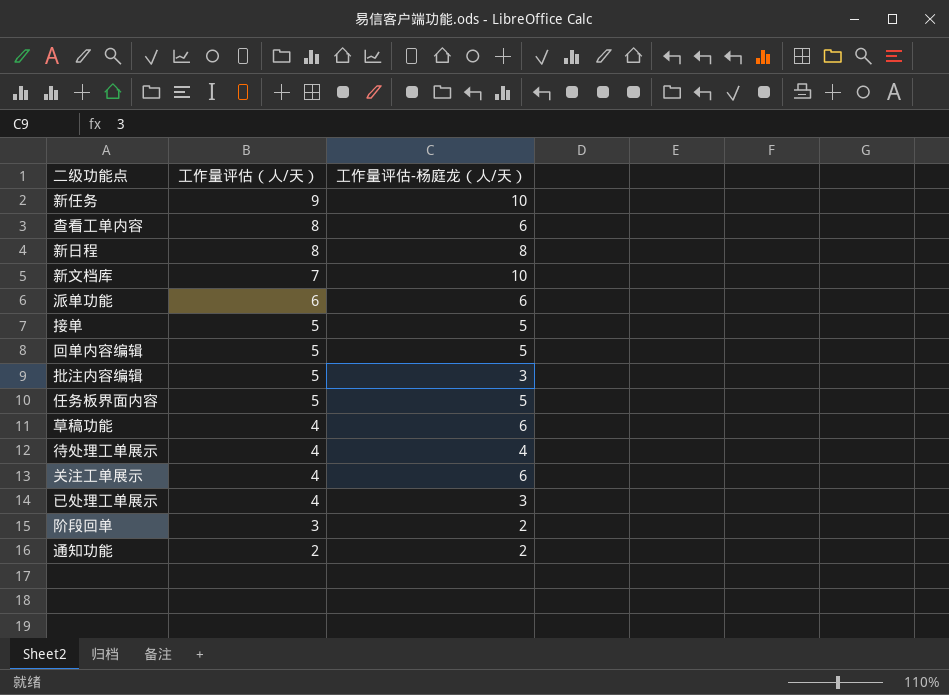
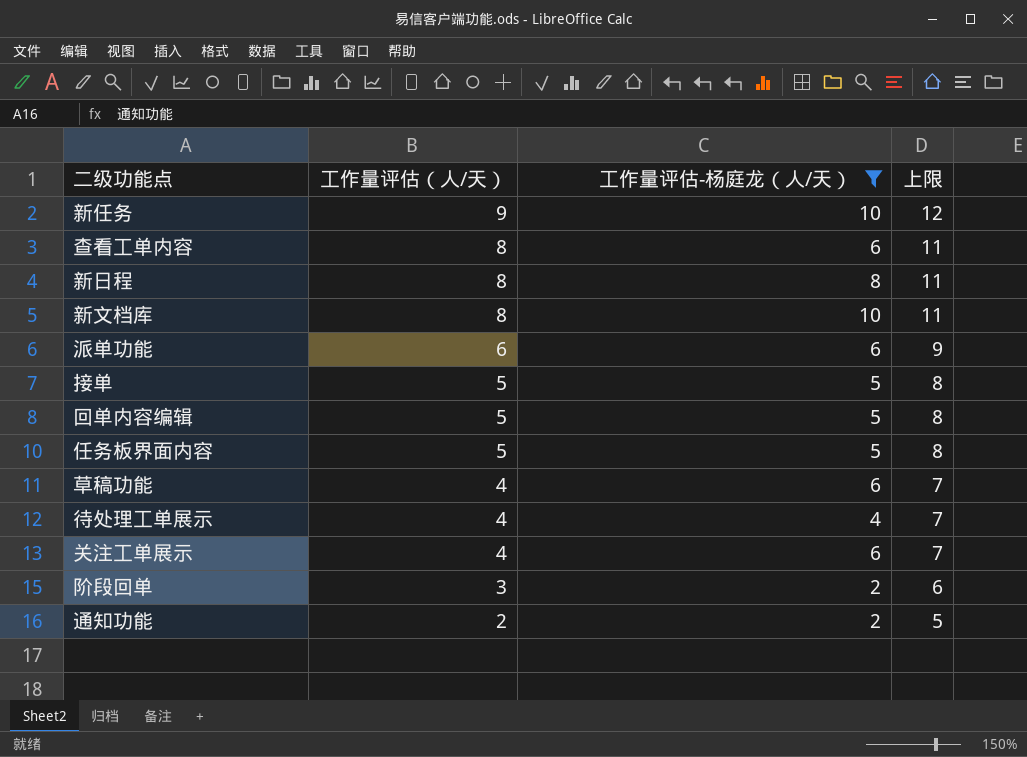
filter: none -> 工作量评估-杨庭龙（人/天） != 3
column 上限 | formula: none -> [工作量评估（人/天）] + 3
新文档库 | 工作量评估（人/天）: 7 -> 8

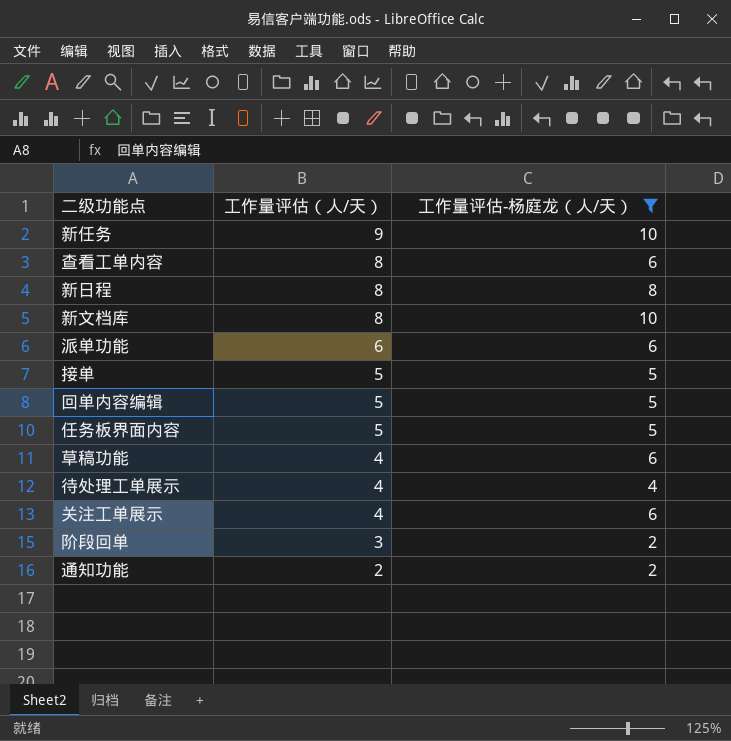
column 上限 | formula: [工作量评估（人/天）] + 3 -> none

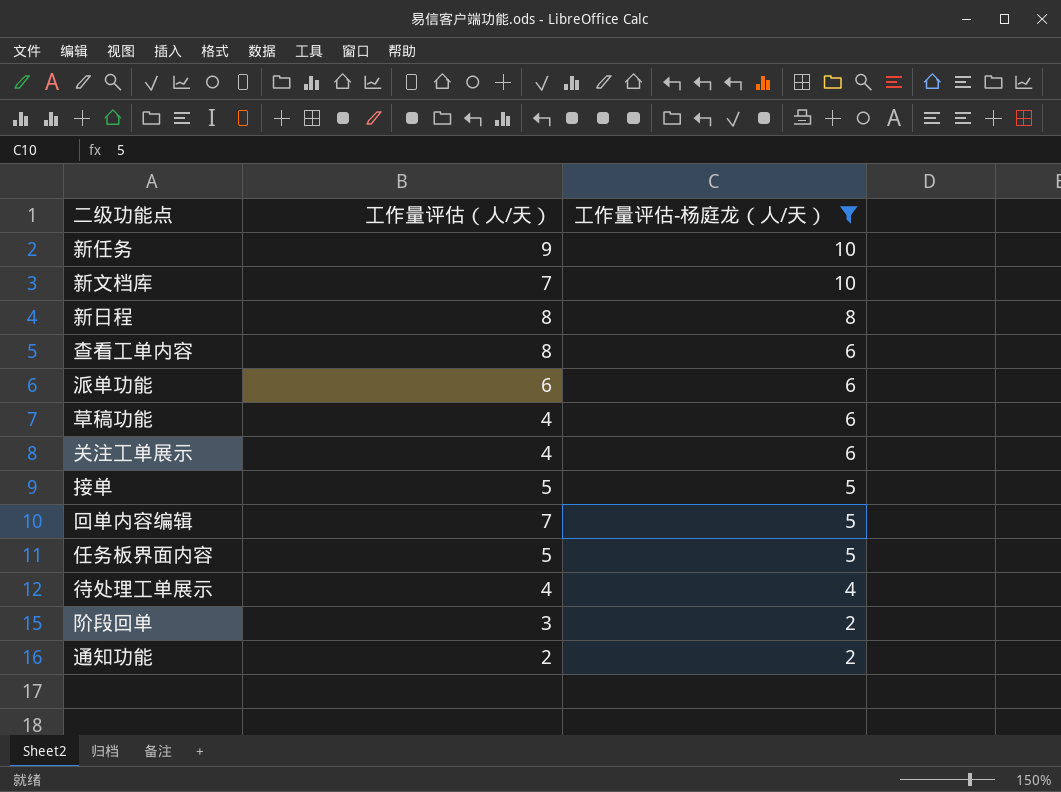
row order: 工作量评估（人/天） descending -> 工作量评估-杨庭龙（人/天） descending
新文档库 | 工作量评估（人/天）: 8 -> 7
回单内容编辑 | 工作量评估（人/天）: 5 -> 7

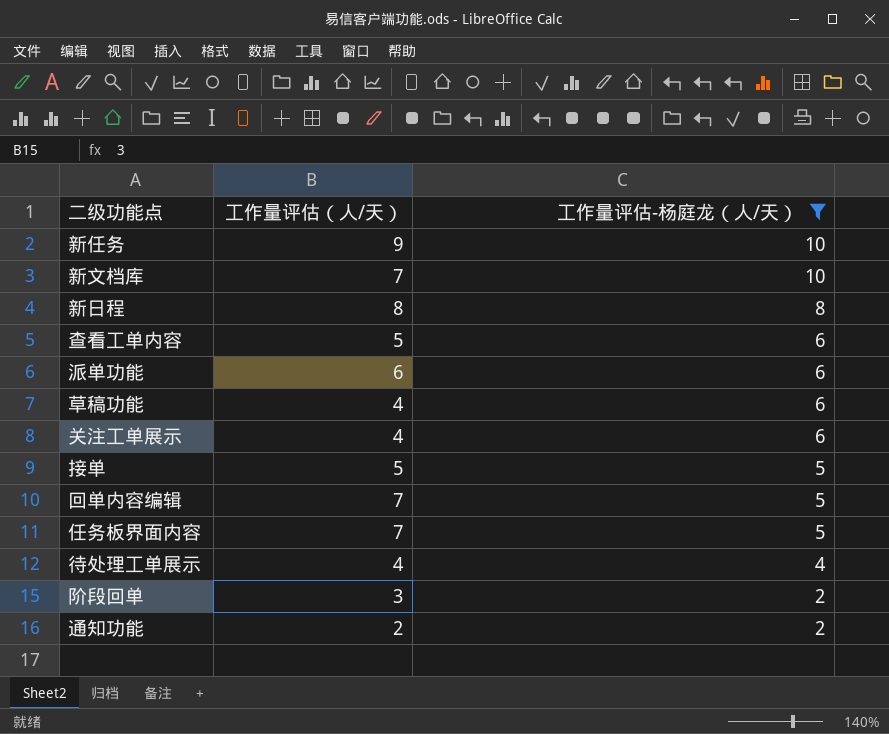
查看工单内容 | 工作量评估（人/天）: 8 -> 5
任务板界面内容 | 工作量评估（人/天）: 5 -> 7

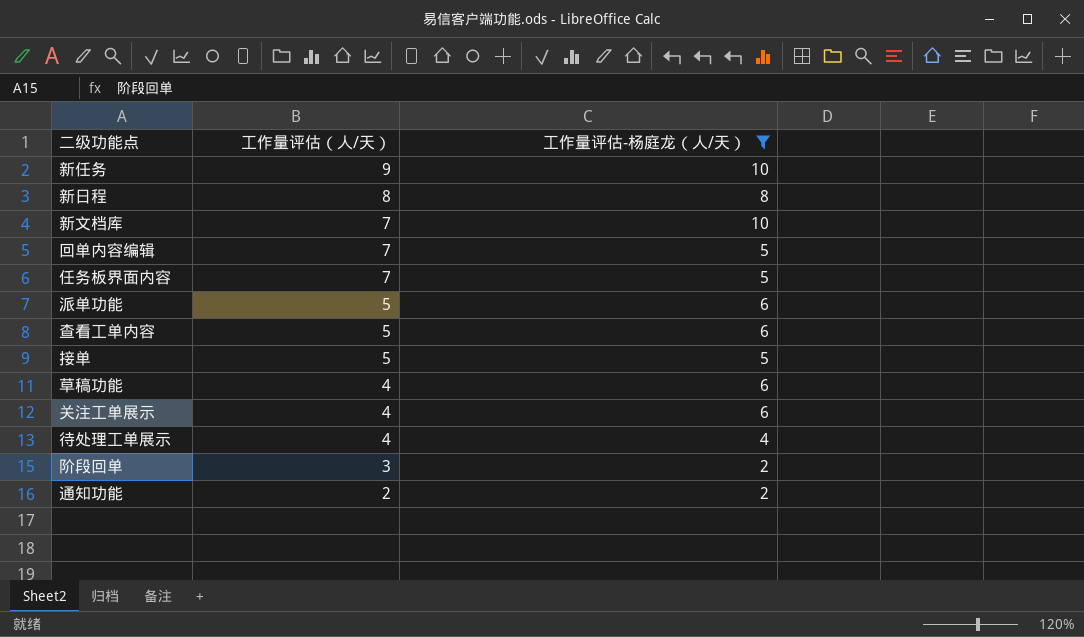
row order: 工作量评估-杨庭龙（人/天） descending -> 工作量评估（人/天） descending
派单功能 | 工作量评估（人/天）: 6 -> 5

